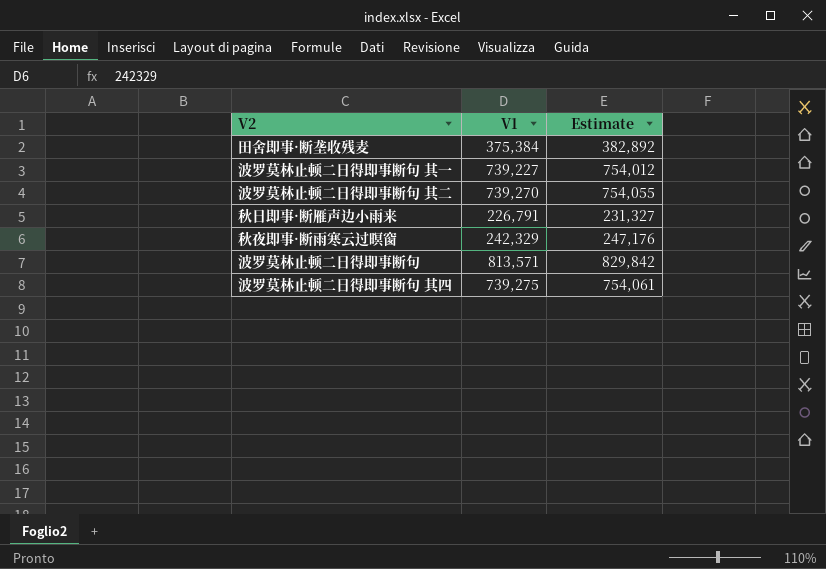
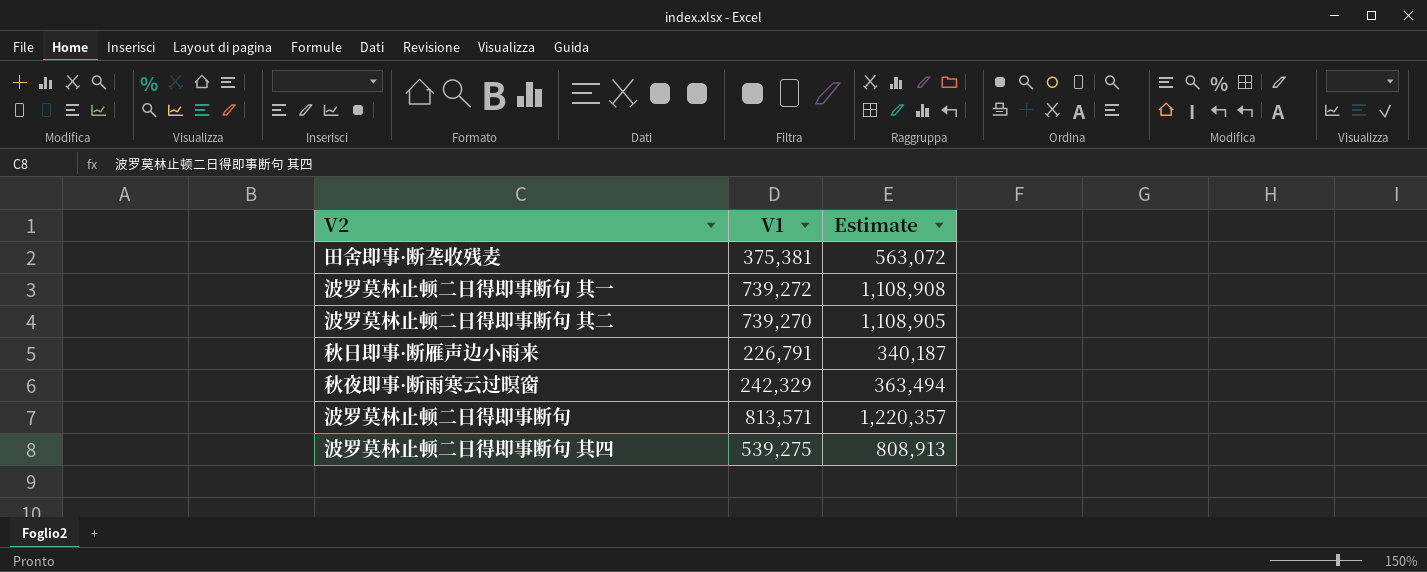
column Estimate | formula: [V1] * 1.02 -> [V1] * 1.5
田舍即事·断垄收残麦 | V1: 375,384 -> 375,381
波罗莫林止顿二日得即事断句 其一 | V1: 739,227 -> 739,272
波罗莫林止顿二日得即事断句 其四 | V1: 739,275 -> 539,275

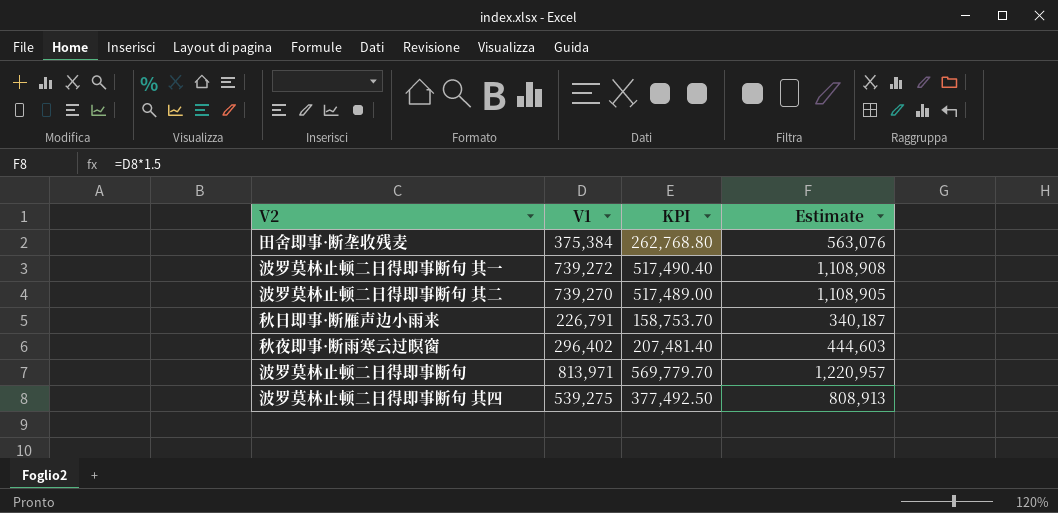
column KPI | formula: none -> [V1] * 0.7
田舍即事·断垄收残麦 | V1: 375,381 -> 375,384
田舍即事·断垄收残麦 | Estimate: 563,072 -> 563,076
秋夜即事·断雨寒云过暝窗 | V1: 242,329 -> 296,402
秋夜即事·断雨寒云过暝窗 | Estimate: 363,494 -> 444,603
波罗莫林止顿二日得即事断句 | V1: 813,571 -> 813,971
波罗莫林止顿二日得即事断句 | Estimate: 1,220,357 -> 1,220,957

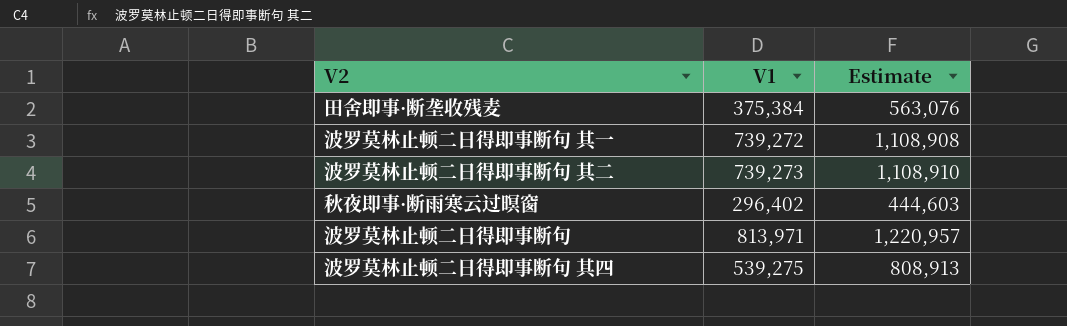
column KPI | formula: [V1] * 0.7 -> none
row 秋日即事·断雁声边小雨来: 226,791 | 158,753.70 | 340,187 -> none
波罗莫林止顿二日得即事断句 其二 | V1: 739,270 -> 739,273
波罗莫林止顿二日得即事断句 其二 | Estimate: 1,108,905 -> 1,108,910

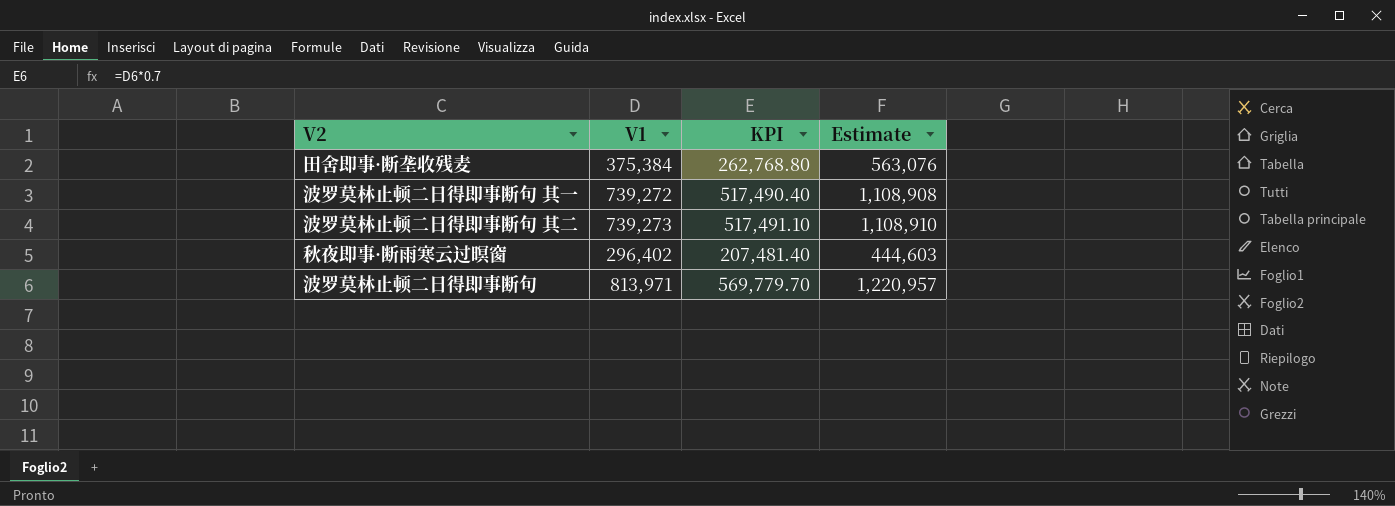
column KPI | formula: none -> [V1] * 0.7
row 波罗莫林止顿二日得即事断句 其四: 539,275 | 808,913 -> none

